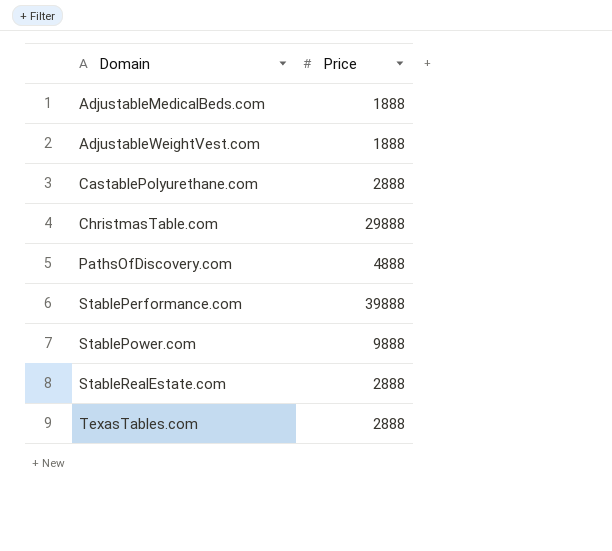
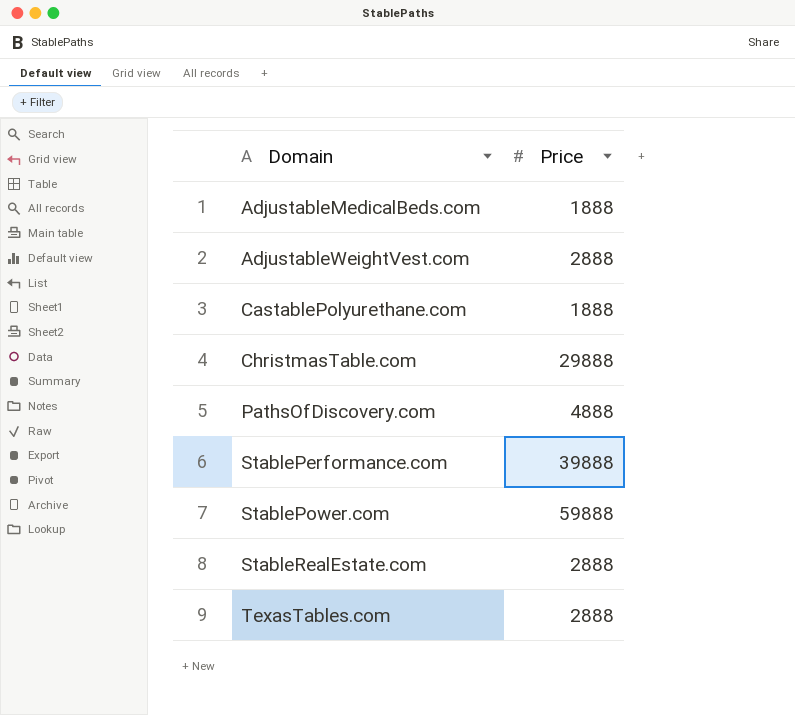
AdjustableWeightVest.com | Price: 1888 -> 2888
CastablePolyurethane.com | Price: 2888 -> 1888
StablePower.com | Price: 9888 -> 59888

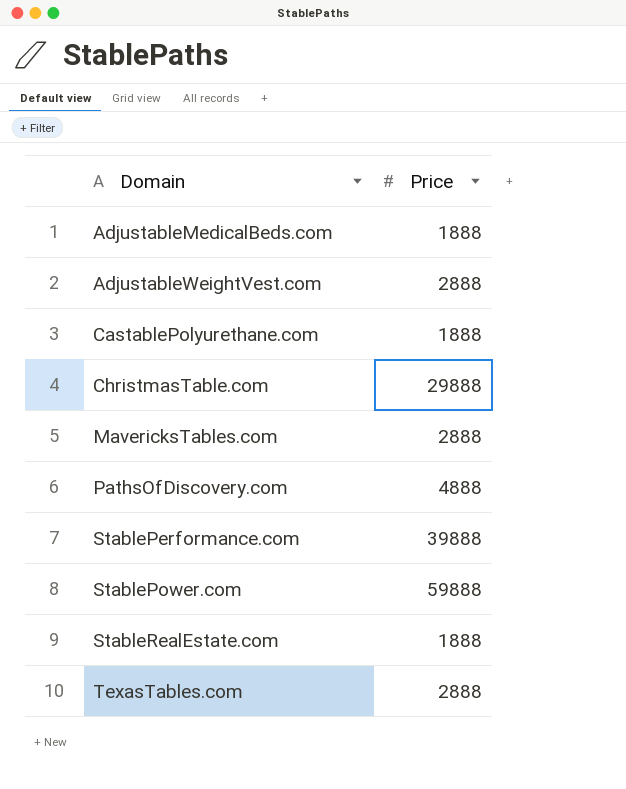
row MavericksTables.com: none -> 2888
StableRealEstate.com | Price: 2888 -> 1888

